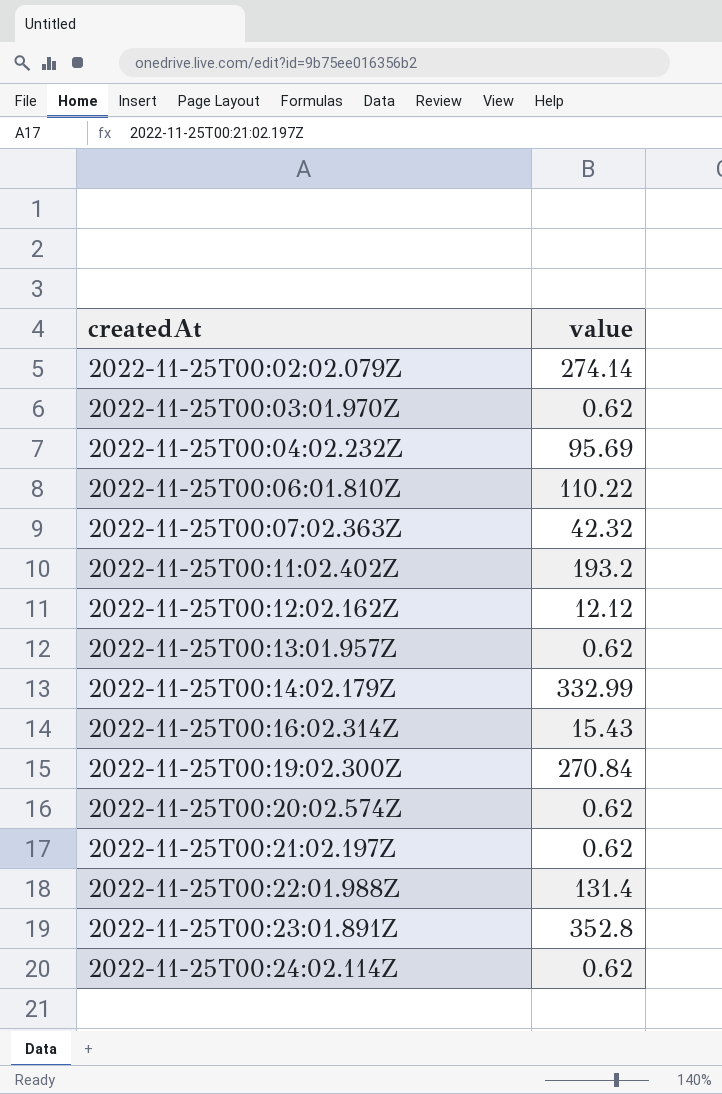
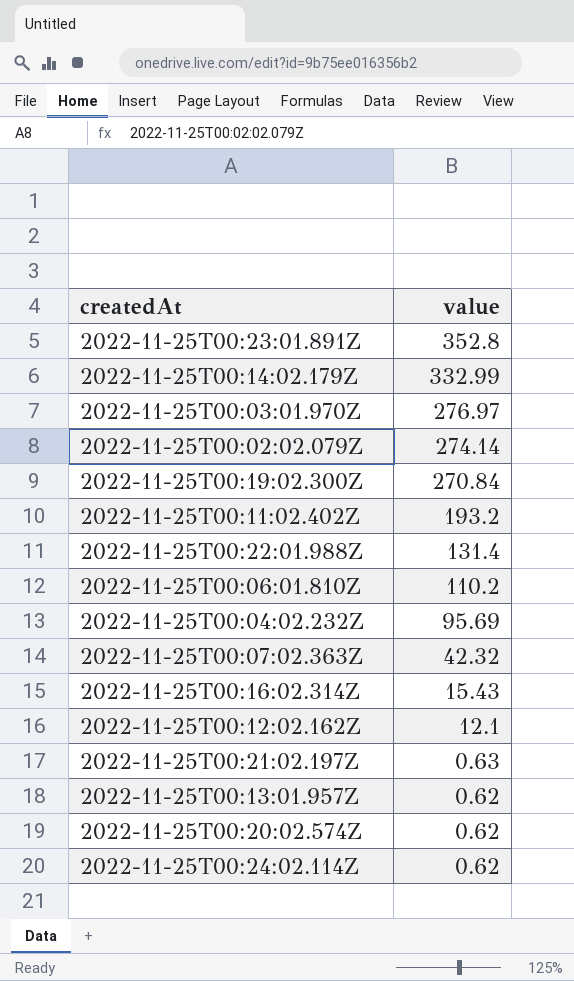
row order: createdAt ascending -> value descending
2022-11-25T00:03:01.970Z | value: 0.62 -> 276.97
2022-11-25T00:06:01.810Z | value: 110.22 -> 110.2
2022-11-25T00:12:02.162Z | value: 12.12 -> 12.1
2022-11-25T00:21:02.197Z | value: 0.62 -> 0.63

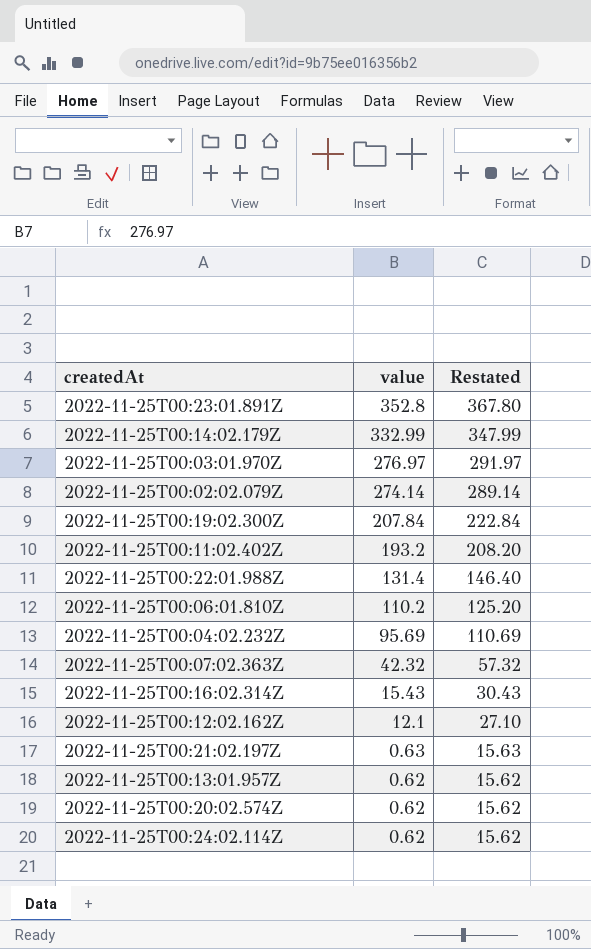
column Restated | formula: none -> [value] + 15
2022-11-25T00:19:02.300Z | value: 270.84 -> 207.84

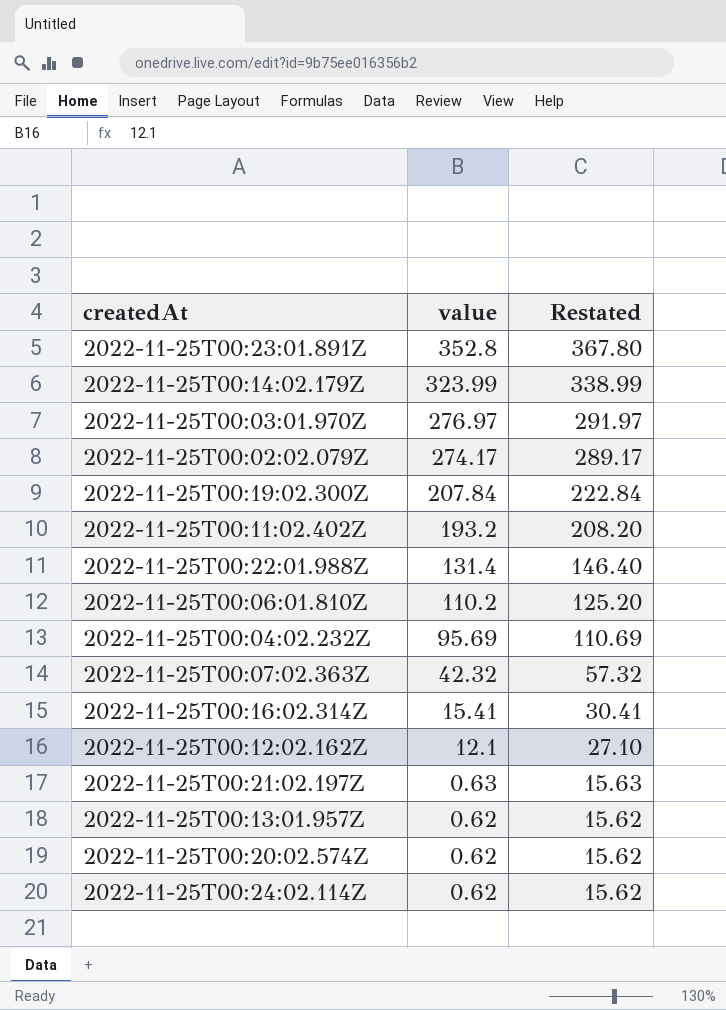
2022-11-25T00:14:02.179Z | value: 332.99 -> 323.99
2022-11-25T00:14:02.179Z | Restated: 347.99 -> 338.99
2022-11-25T00:02:02.079Z | value: 274.14 -> 274.17
2022-11-25T00:02:02.079Z | Restated: 289.14 -> 289.17
2022-11-25T00:16:02.314Z | value: 15.43 -> 15.41
2022-11-25T00:16:02.314Z | Restated: 30.43 -> 30.41

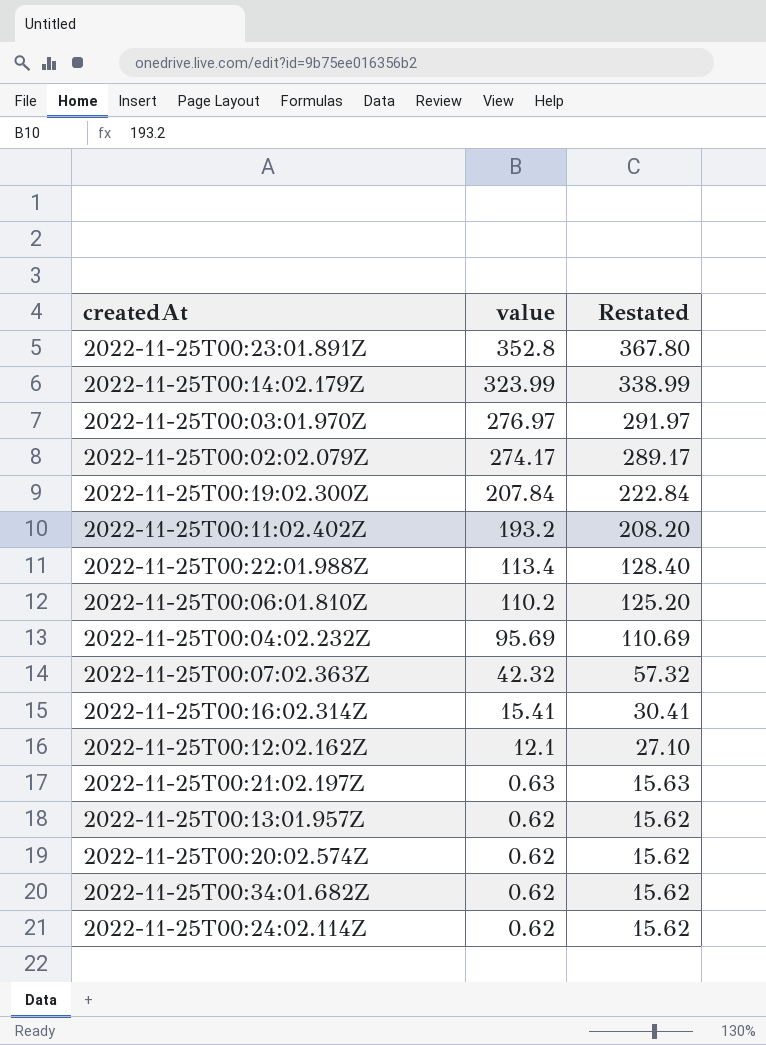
2022-11-25T00:22:01.988Z | value: 131.4 -> 113.4
2022-11-25T00:22:01.988Z | Restated: 146.40 -> 128.40
row 2022-11-25T00:34:01.682Z: none -> 0.62 | 15.62

